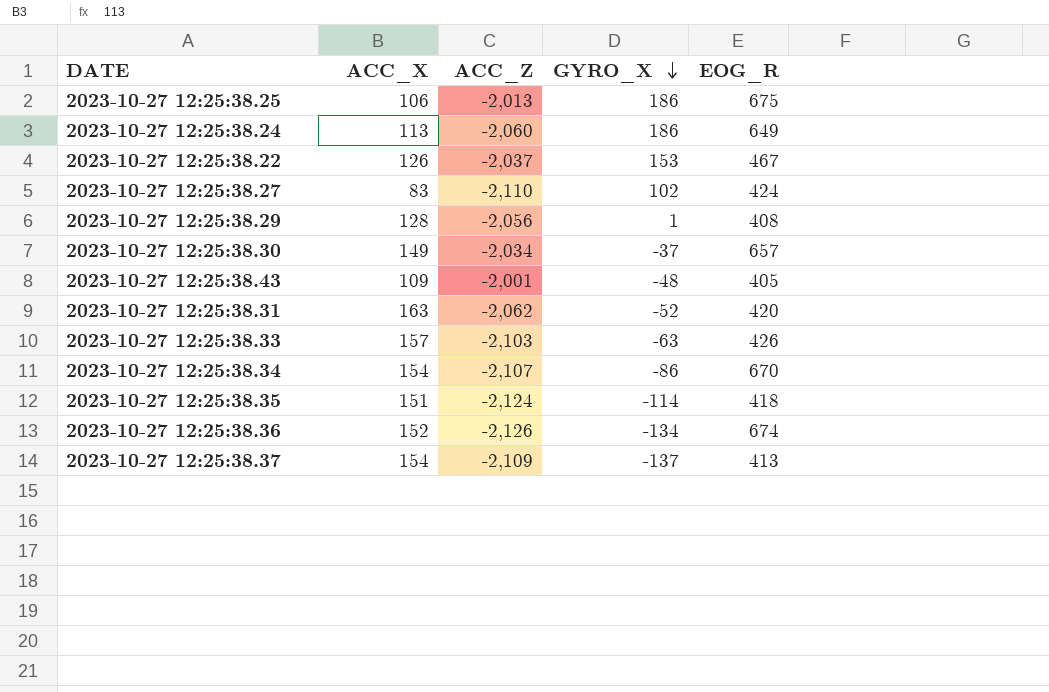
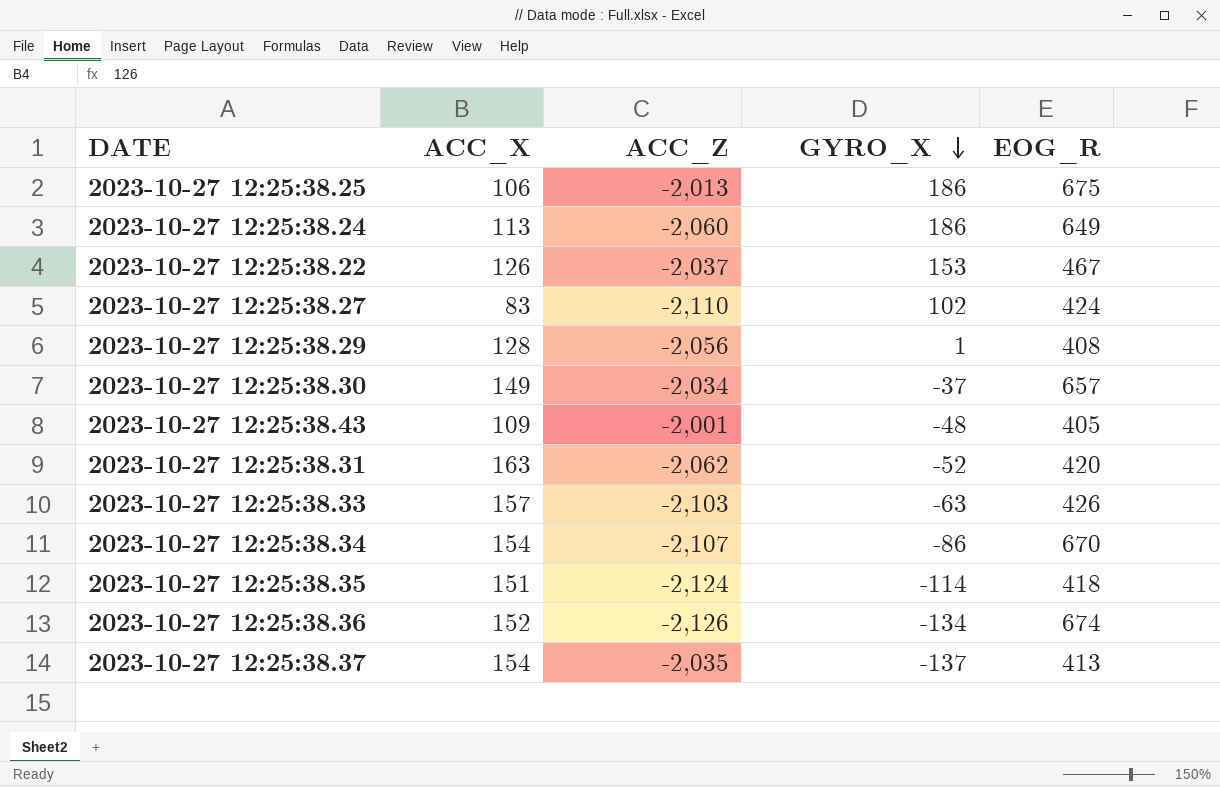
2023-10-27 12:25:38.37 | ACC_Z: -2,109 -> -2,035

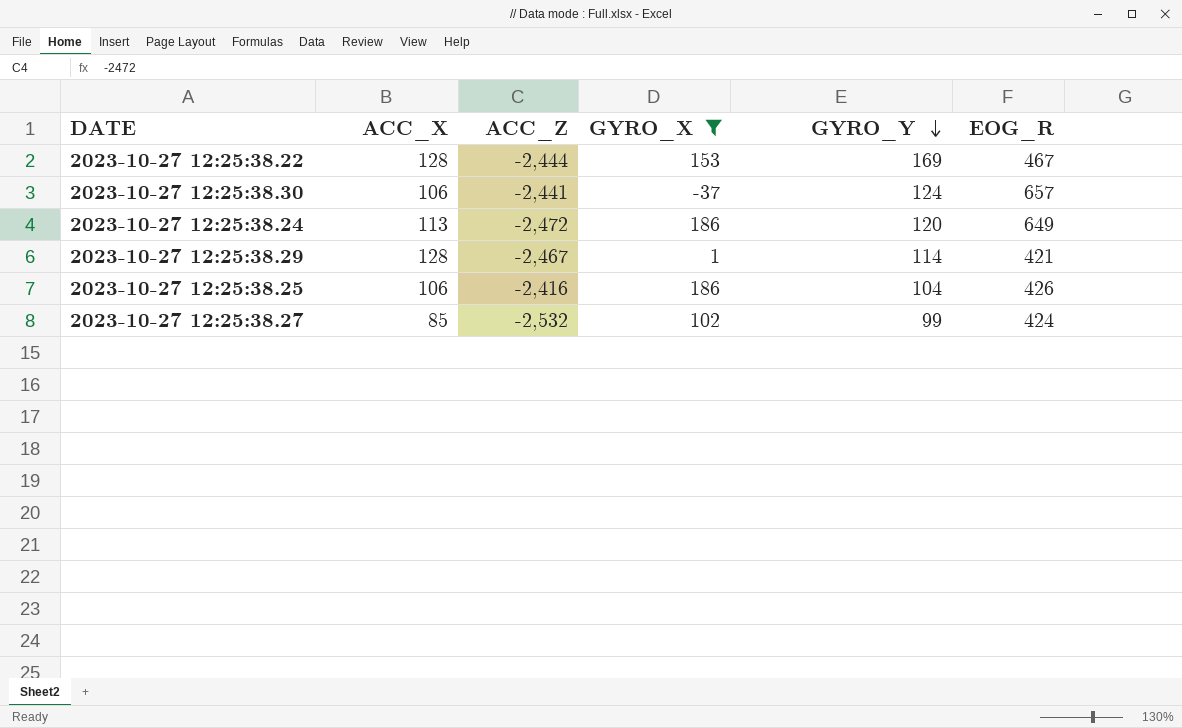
filter: none -> GYRO_X >= -37
row order: GYRO_X descending -> GYRO_Y descending
column GYRO_Y | position: none -> 5
2023-10-27 12:25:38.22 | ACC_X: 126 -> 128
2023-10-27 12:25:38.22 | ACC_Z: -2,037 -> -2,444
2023-10-27 12:25:38.30 | ACC_X: 149 -> 106
2023-10-27 12:25:38.30 | ACC_Z: -2,034 -> -2,441
2023-10-27 12:25:38.24 | ACC_Z: -2,060 -> -2,472
2023-10-27 12:25:38.29 | ACC_Z: -2,056 -> -2,467
2023-10-27 12:25:38.29 | EOG_R: 408 -> 421
2023-10-27 12:25:38.25 | ACC_Z: -2,013 -> -2,416
2023-10-27 12:25:38.25 | EOG_R: 675 -> 426
2023-10-27 12:25:38.27 | ACC_X: 83 -> 85
2023-10-27 12:25:38.27 | ACC_Z: -2,110 -> -2,532

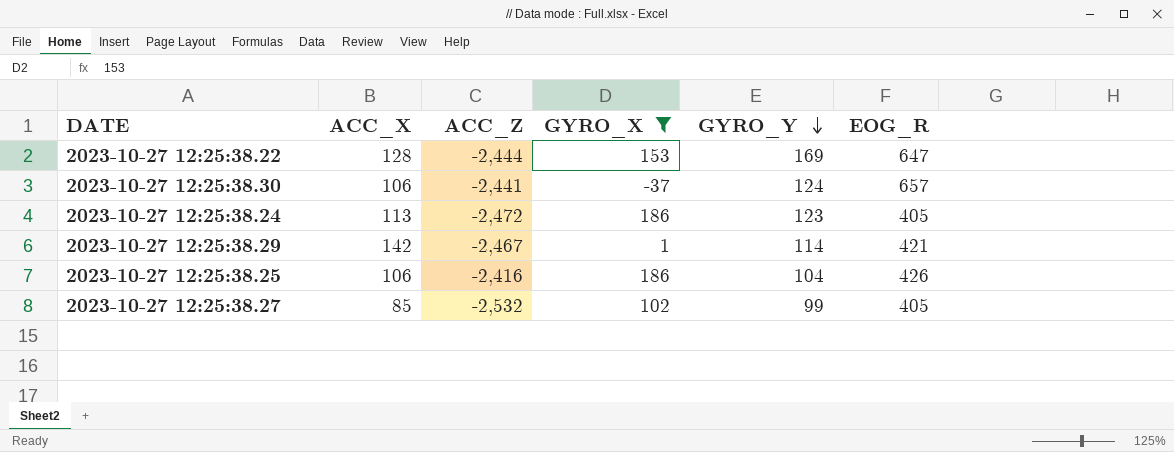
2023-10-27 12:25:38.22 | EOG_R: 467 -> 647
2023-10-27 12:25:38.24 | GYRO_Y: 120 -> 123
2023-10-27 12:25:38.24 | EOG_R: 649 -> 405
2023-10-27 12:25:38.29 | ACC_X: 128 -> 142
2023-10-27 12:25:38.27 | EOG_R: 424 -> 405

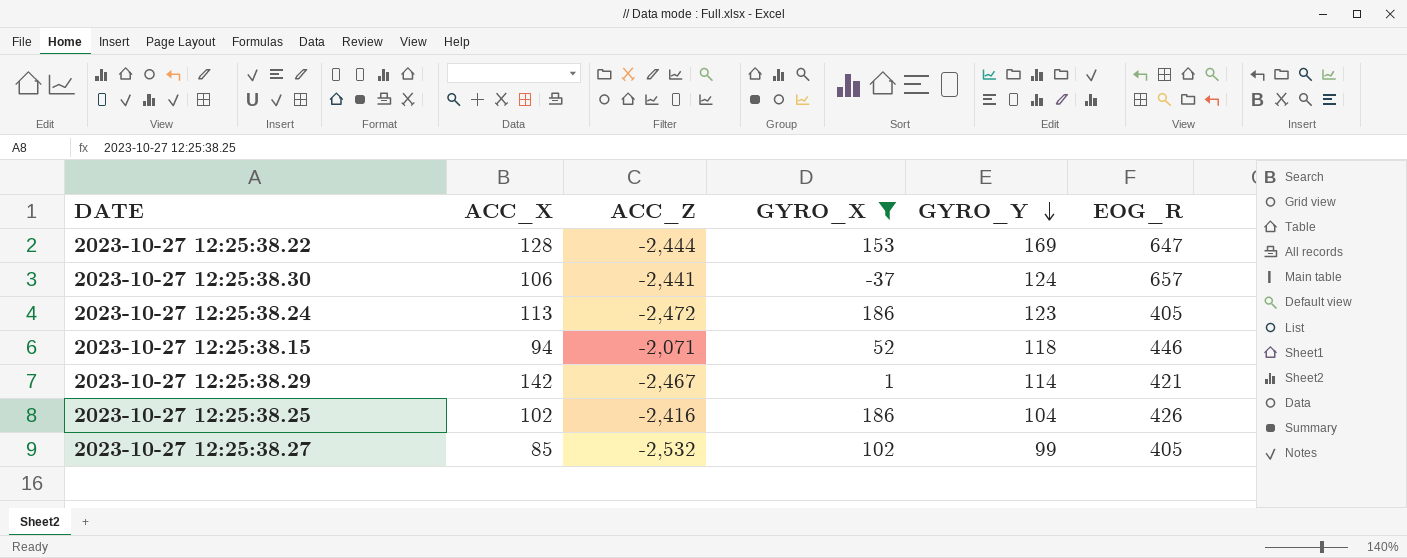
row 2023-10-27 12:25:38.15: none -> 94 | -2,071 | 52 | 118 | 446
2023-10-27 12:25:38.25 | ACC_X: 106 -> 102

